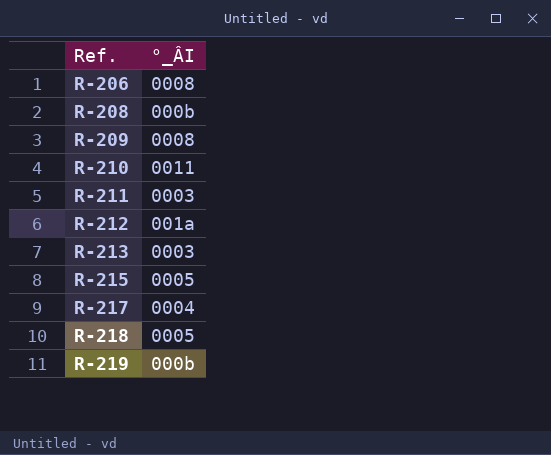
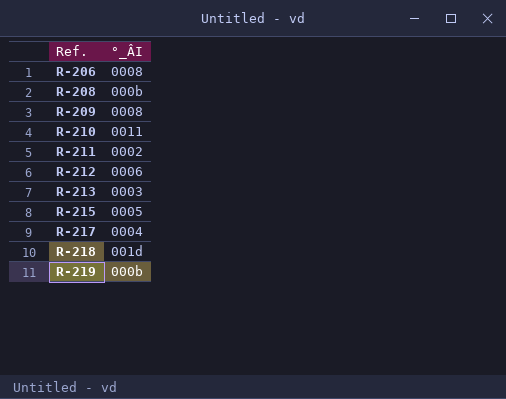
R-211 | °_ÂI: 0003 -> 0002
R-212 | °_ÂI: 001a -> 0006
R-218 | °_ÂI: 0005 -> 001d

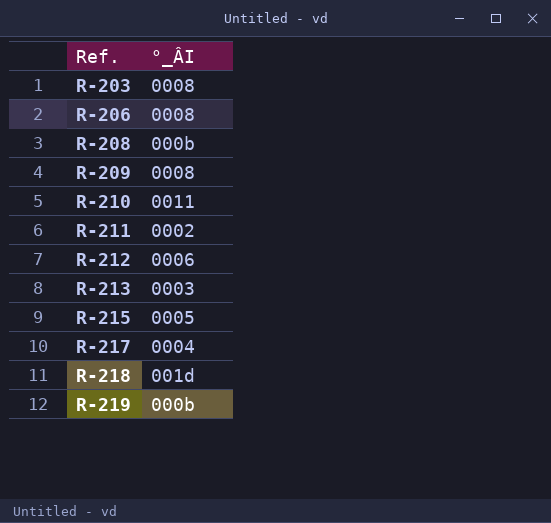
row R-203: none -> 0008

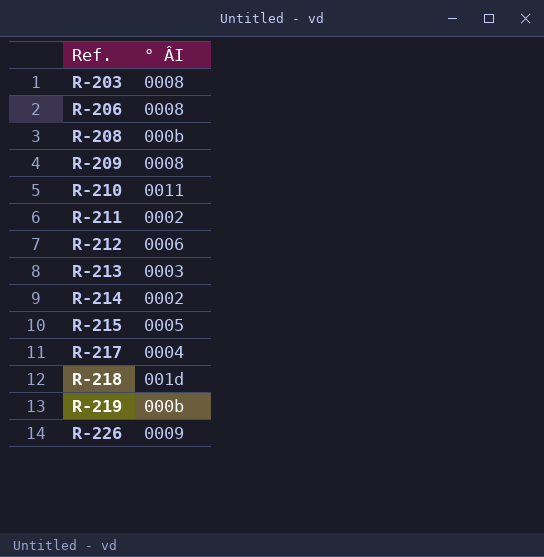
column name: °_ÂI -> ° ÂI
row R-214: none -> 0002
row R-226: none -> 0009

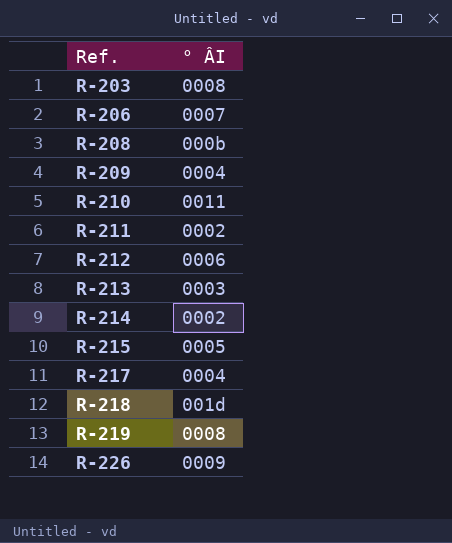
R-206 | ° ÂI: 0008 -> 0007
R-209 | ° ÂI: 0008 -> 0004
R-219 | ° ÂI: 000b -> 0008

